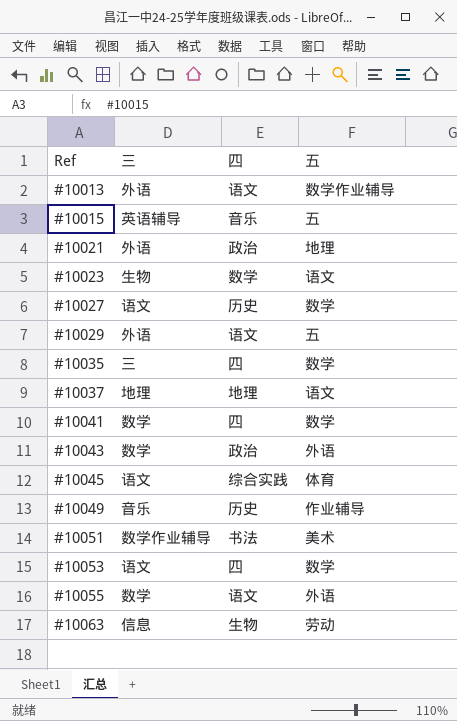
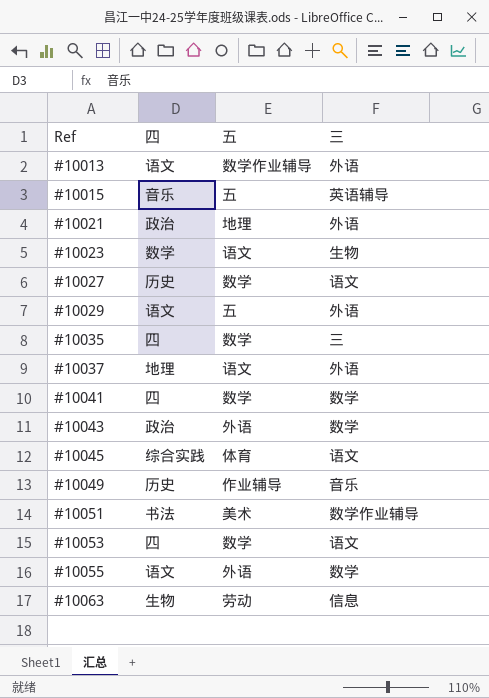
column 三 | position: 2 -> 4
#10037 | 三: 地理 -> 外语

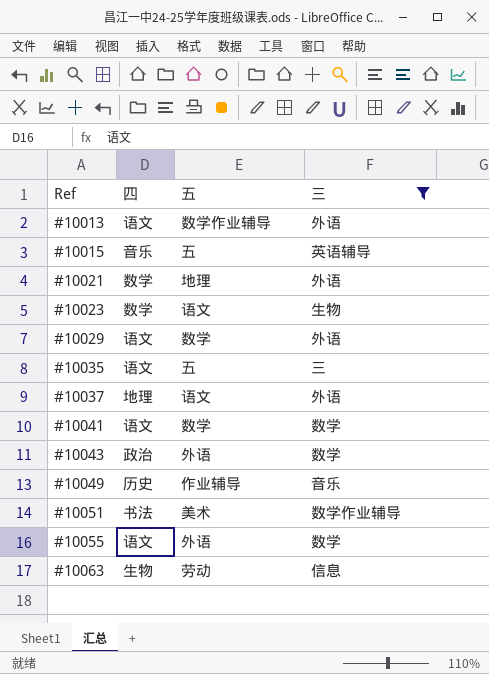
filter: none -> 三 != 语文
#10021 | 四: 政治 -> 数学
#10029 | 五: 五 -> 数学
#10035 | 四: 四 -> 语文
#10035 | 五: 数学 -> 五
#10041 | 四: 四 -> 语文

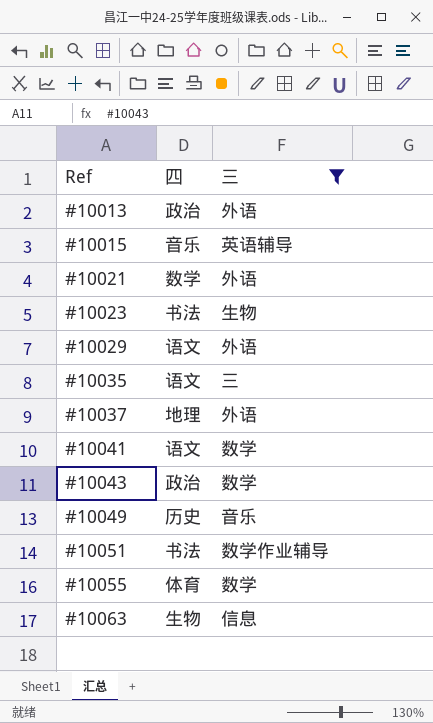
column 五 | position: 3 -> none
#10013 | 四: 语文 -> 政治
#10023 | 四: 数学 -> 书法
#10055 | 四: 语文 -> 体育

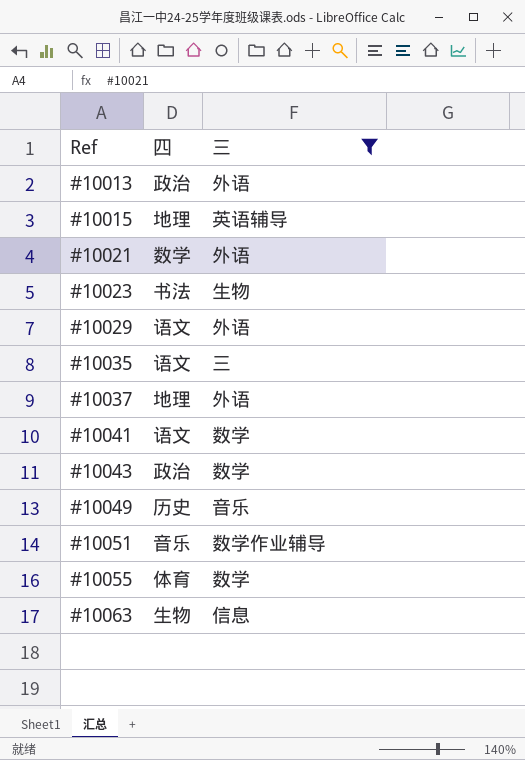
#10015 | 四: 音乐 -> 地理
#10051 | 四: 书法 -> 音乐

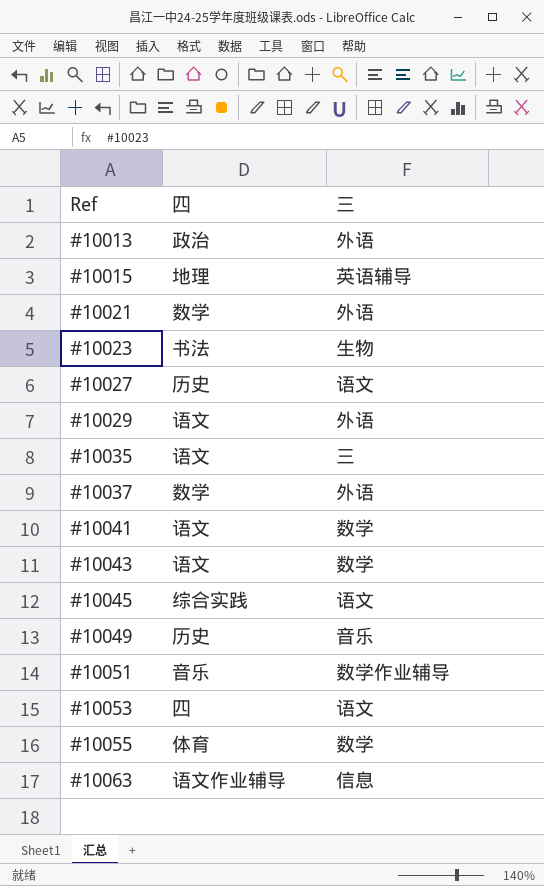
filter: 三 != 语文 -> none
#10037 | 四: 地理 -> 数学
#10043 | 四: 政治 -> 语文
#10063 | 四: 生物 -> 语文作业辅导

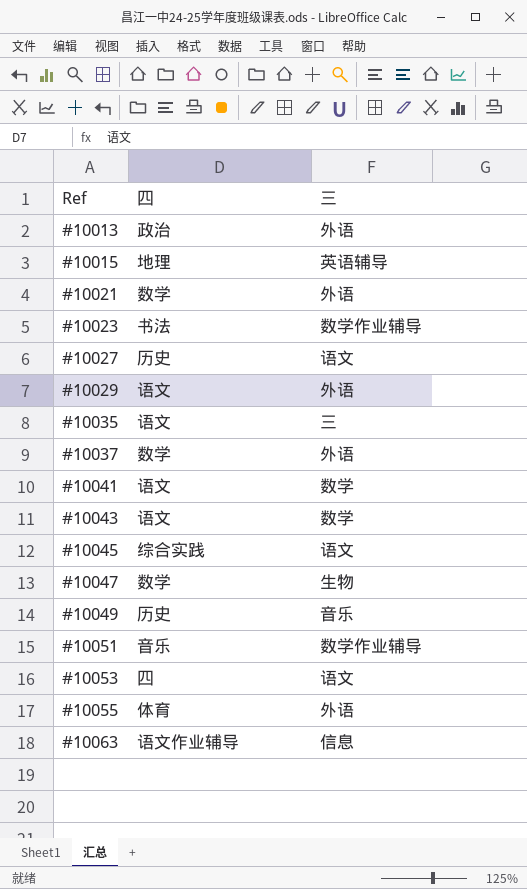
#10023 | 三: 生物 -> 数学作业辅导
row #10047: none -> 数学 | 生物
#10055 | 三: 数学 -> 外语

